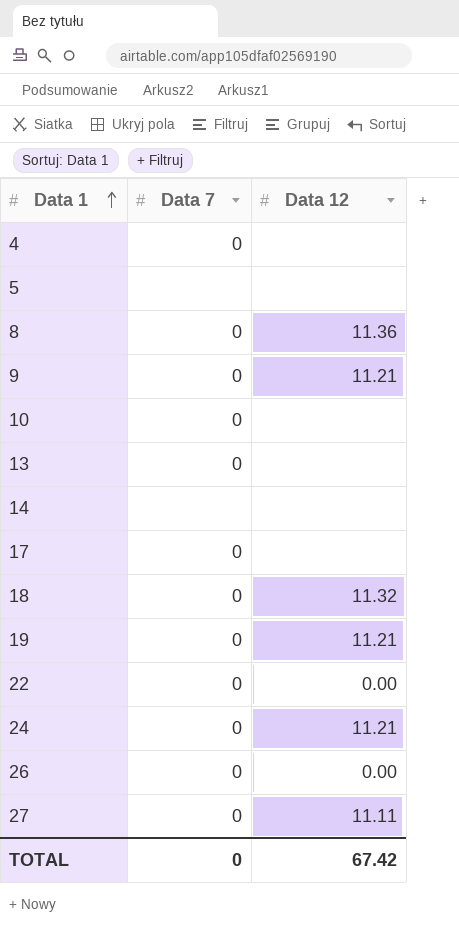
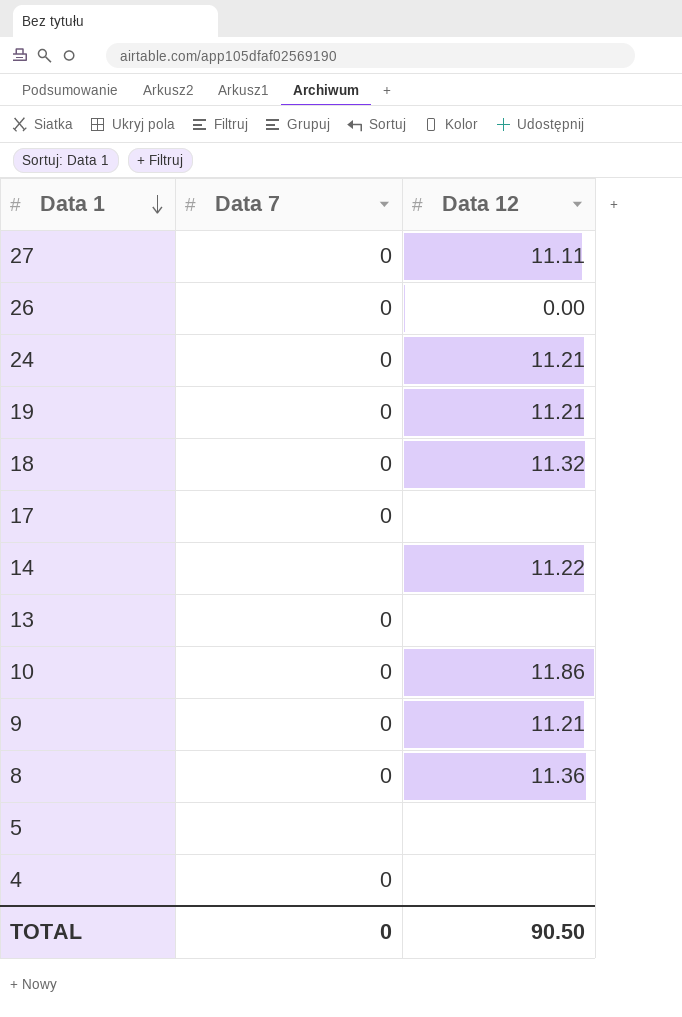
row order: Data 1 ascending -> Data 1 descending
row 22: 0 | 0.00 -> none
14 | Data 12: none -> 11.22
10 | Data 12: none -> 11.86
TOTAL | Data 12: 67.42 -> 90.50

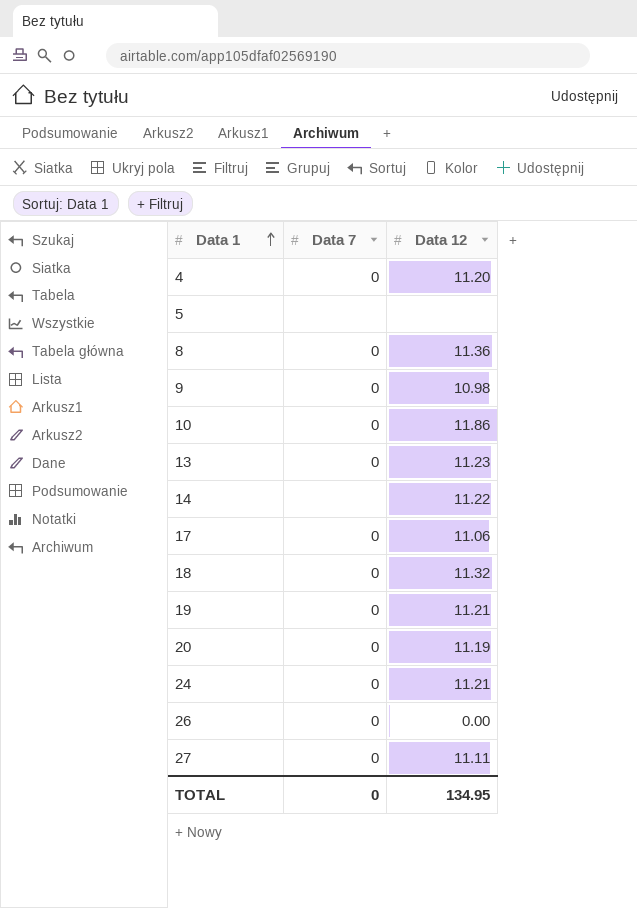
row order: Data 1 descending -> Data 1 ascending
4 | Data 12: none -> 11.20
9 | Data 12: 11.21 -> 10.98
13 | Data 12: none -> 11.23
17 | Data 12: none -> 11.06
row 20: none -> 0 | 11.19
TOTAL | Data 12: 90.50 -> 134.95

